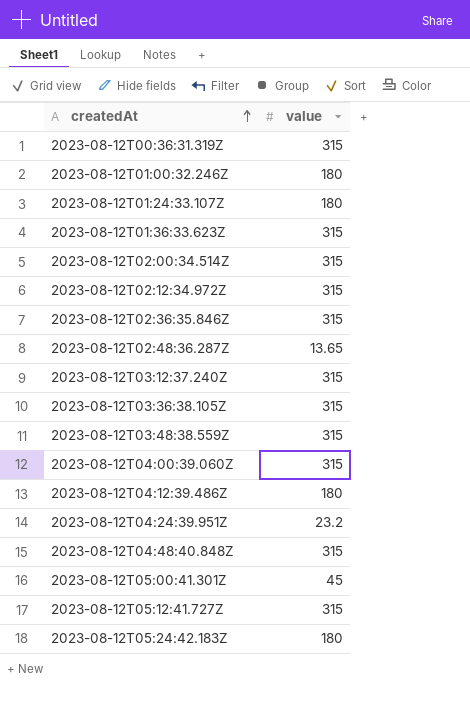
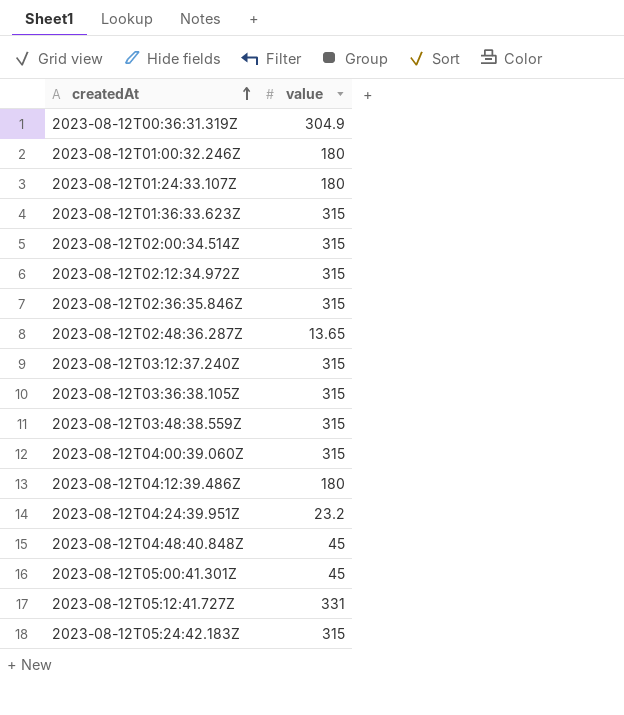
2023-08-12T00:36:31.319Z | value: 315 -> 304.9
2023-08-12T04:48:40.848Z | value: 315 -> 45
2023-08-12T05:12:41.727Z | value: 315 -> 331
2023-08-12T05:24:42.183Z | value: 180 -> 315

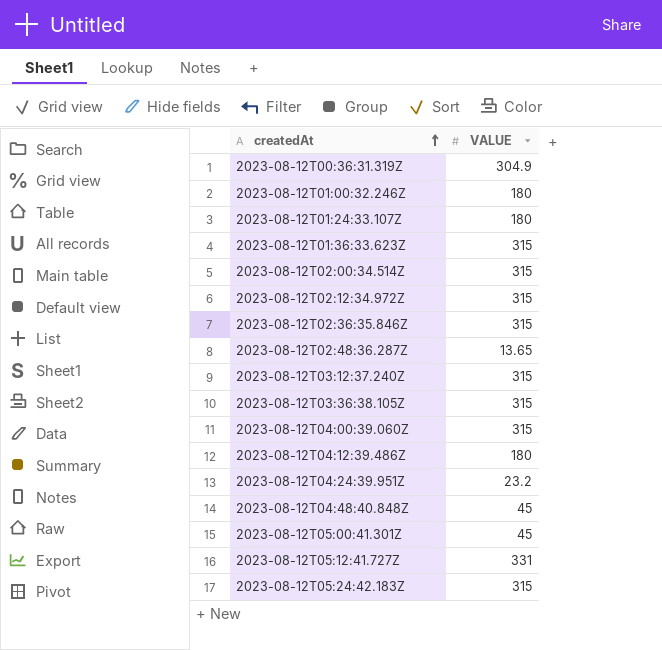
column name: value -> VALUE
row 2023-08-12T03:48:38.559Z: 315 -> none

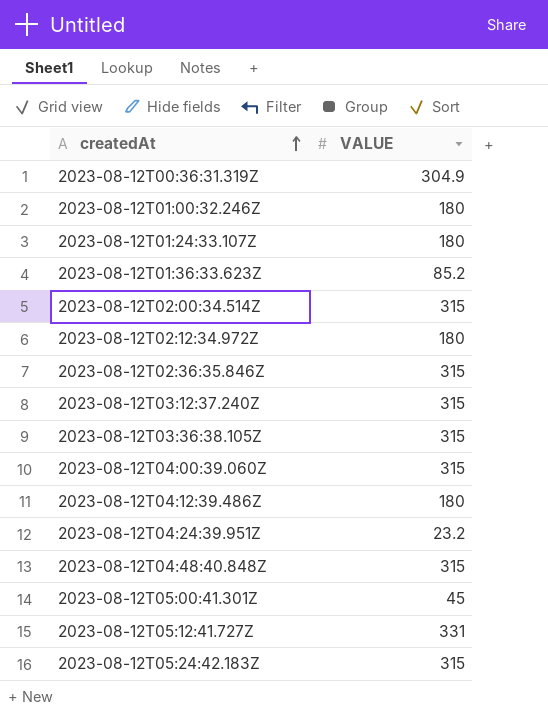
row 2023-08-12T02:48:36.287Z: 13.65 -> none
2023-08-12T01:36:33.623Z | VALUE: 315 -> 85.2
2023-08-12T02:12:34.972Z | VALUE: 315 -> 180
2023-08-12T04:48:40.848Z | VALUE: 45 -> 315

